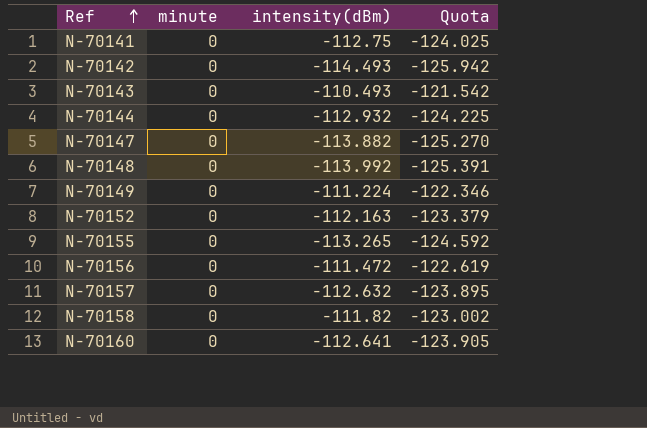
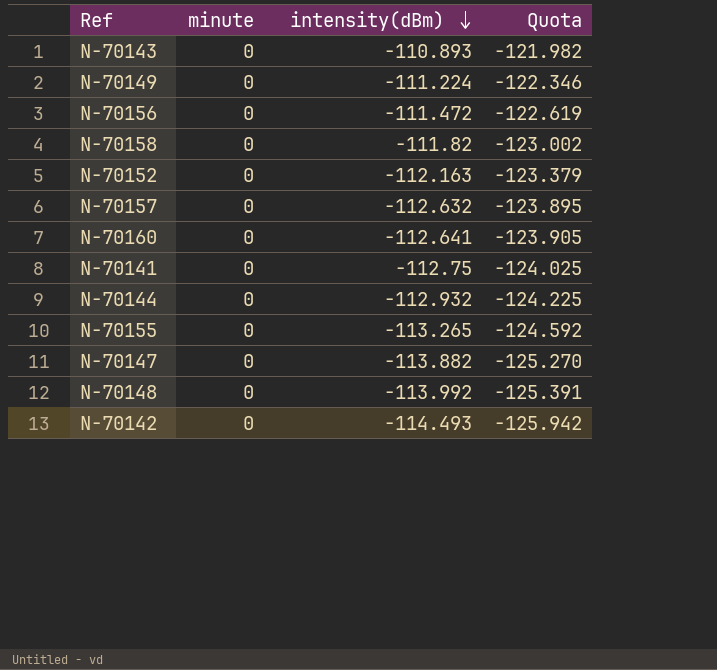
row order: Ref ascending -> intensity(dBm) descending
N-70143 | intensity(dBm): -110.493 -> -110.893
N-70143 | Quota: -121.542 -> -121.982

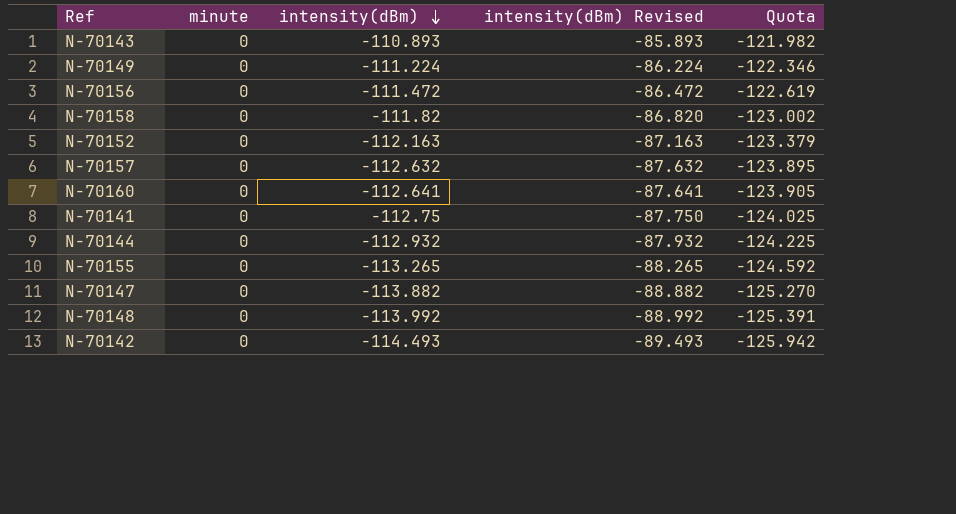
column intensity(dBm) Revised | formula: none -> [intensity(dBm)] + 25

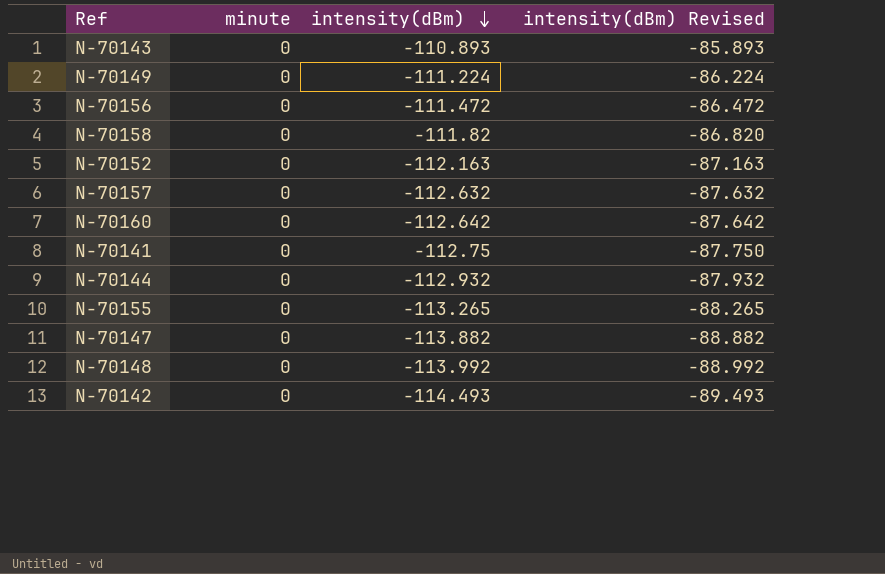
column Quota | formula: [intensity(dBm)] * 1.1 -> none
N-70160 | intensity(dBm): -112.641 -> -112.642
N-70160 | intensity(dBm) Revised: -87.641 -> -87.642

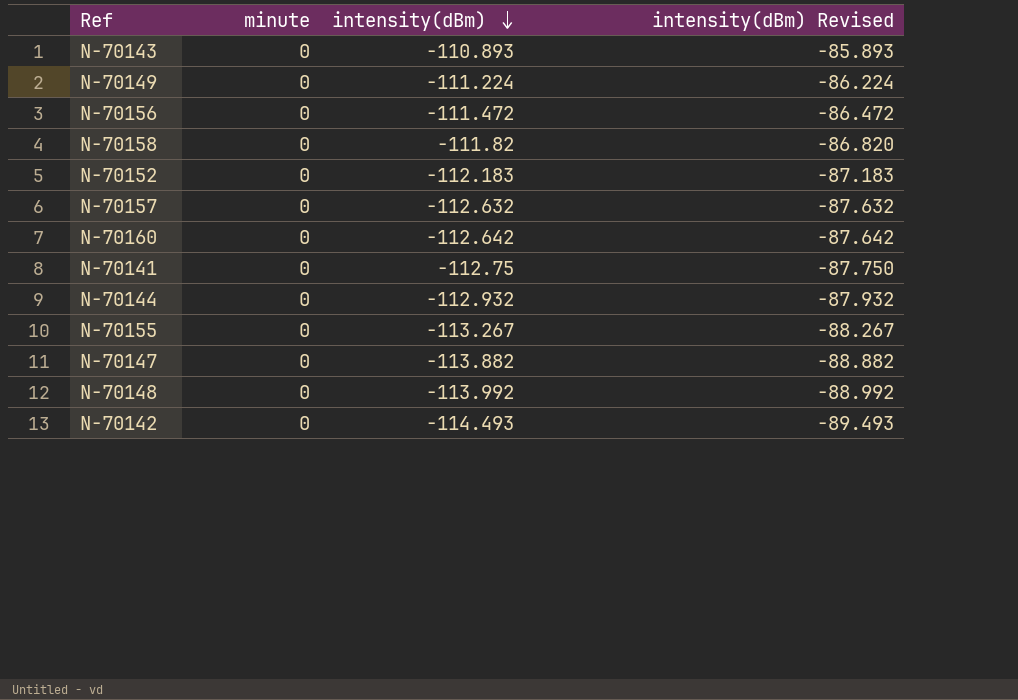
N-70152 | intensity(dBm): -112.163 -> -112.183
N-70152 | intensity(dBm) Revised: -87.163 -> -87.183
N-70155 | intensity(dBm): -113.265 -> -113.267
N-70155 | intensity(dBm) Revised: -88.265 -> -88.267

